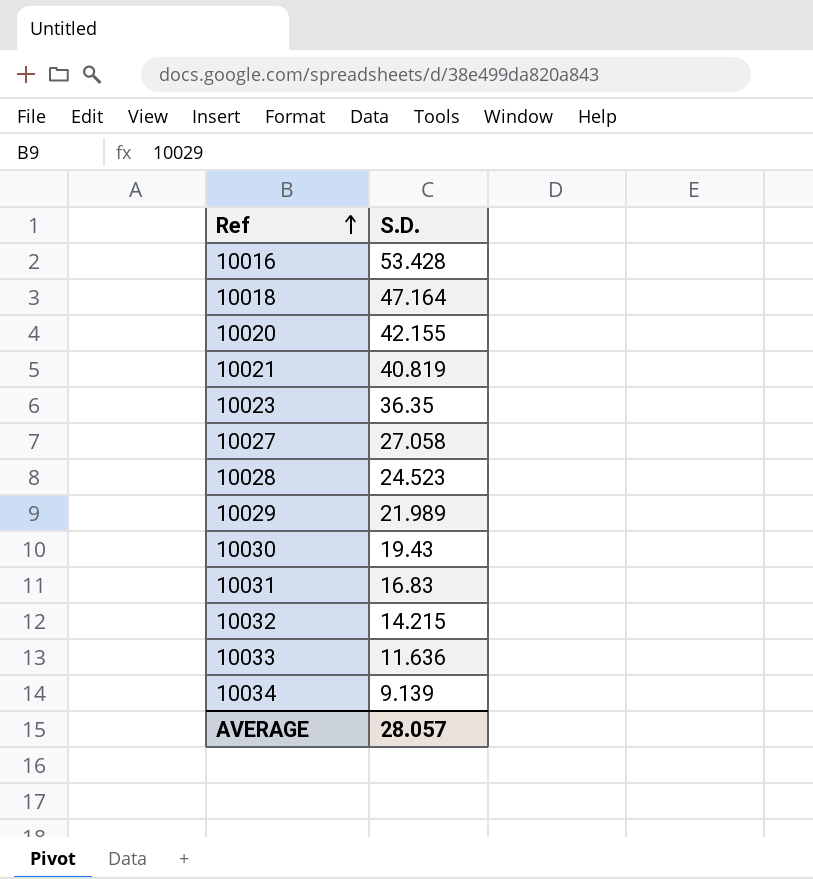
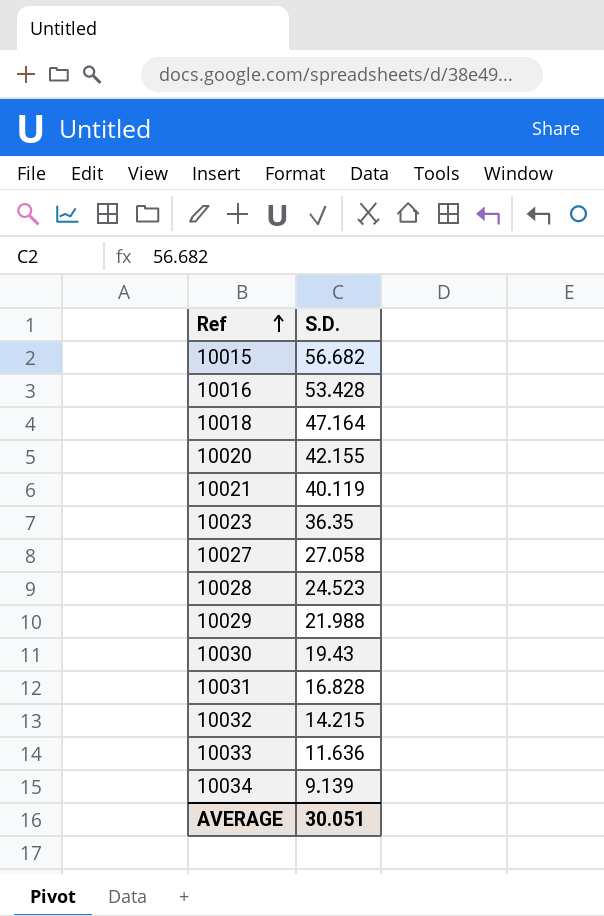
row 10015: none -> 56.682
10021 | S.D.: 40.819 -> 40.119
10029 | S.D.: 21.989 -> 21.988
10031 | S.D.: 16.83 -> 16.828
AVERAGE | S.D.: 28.057 -> 30.051

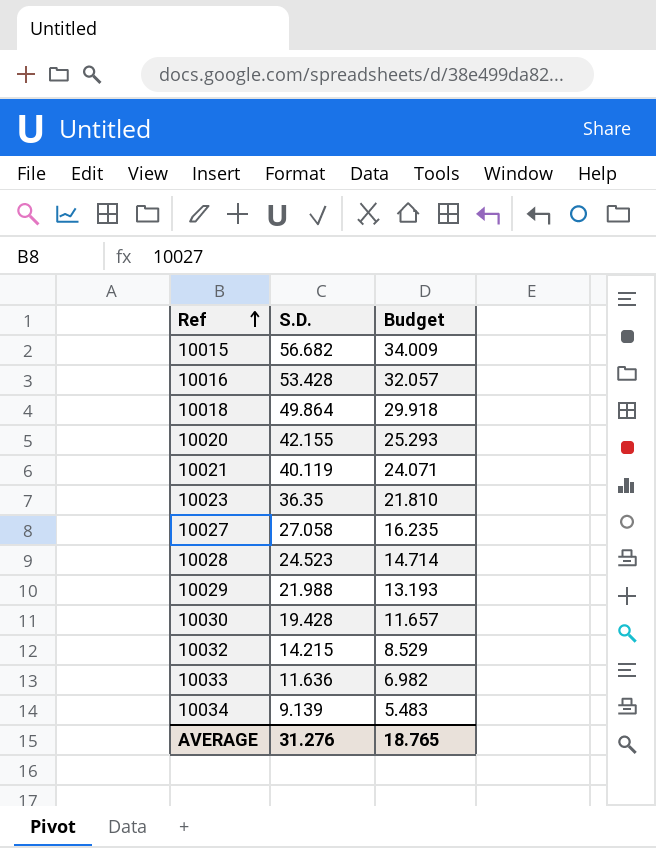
column Budget | formula: none -> [S.D.] * 0.6
row 10031: 16.828 -> none
10018 | S.D.: 47.164 -> 49.864
10030 | S.D.: 19.43 -> 19.428
AVERAGE | S.D.: 30.051 -> 31.276

